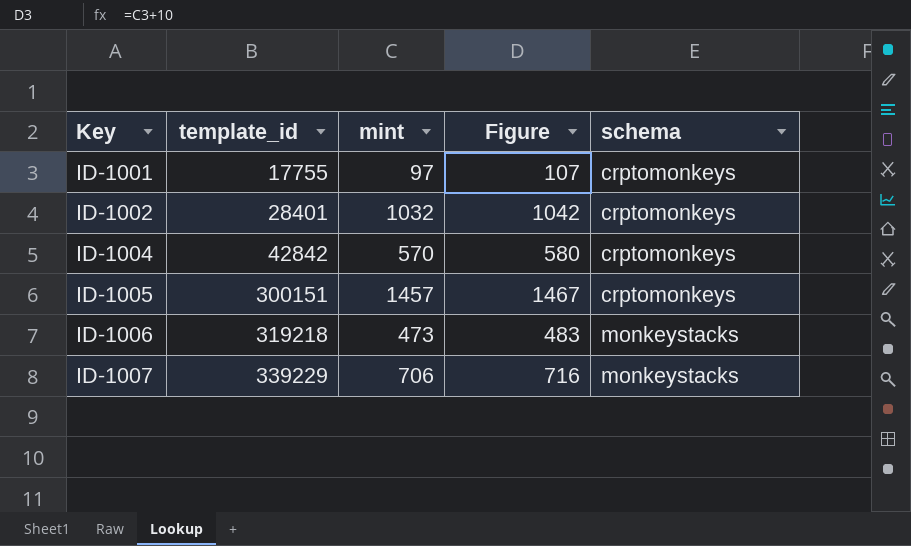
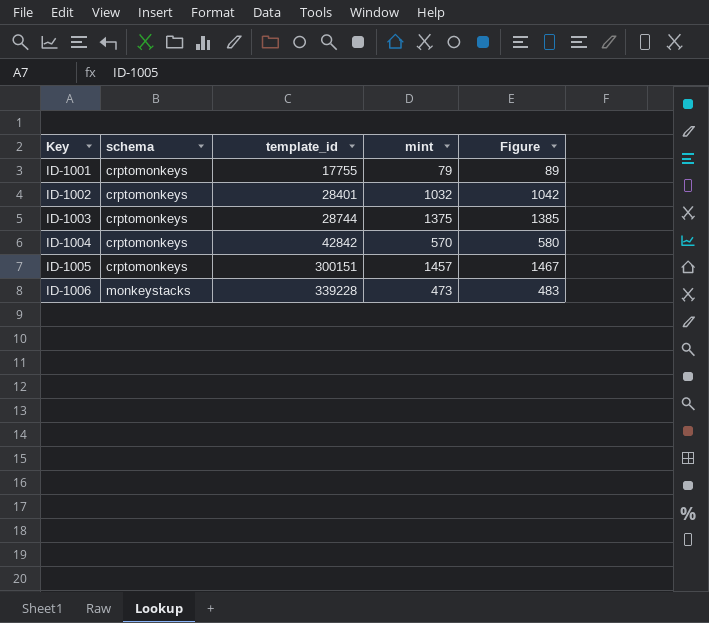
column schema | position: 5 -> 2
row ID-1007: 339229 | 706 | 716 | monkeystacks -> none
ID-1001 | mint: 97 -> 79
ID-1001 | Figure: 107 -> 89
row ID-1003: none -> crptomonkeys | 28744 | 1375 | 1385
ID-1006 | template_id: 319218 -> 339228

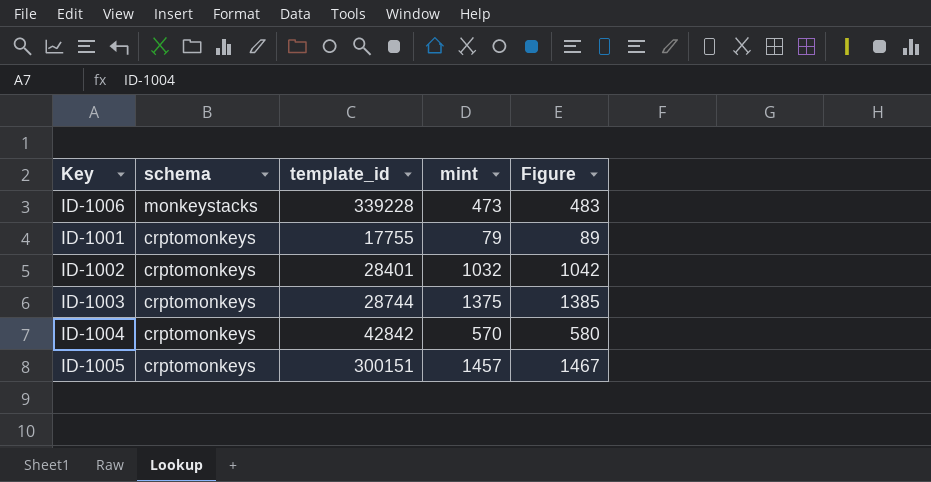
row order: Key ascending -> schema descending

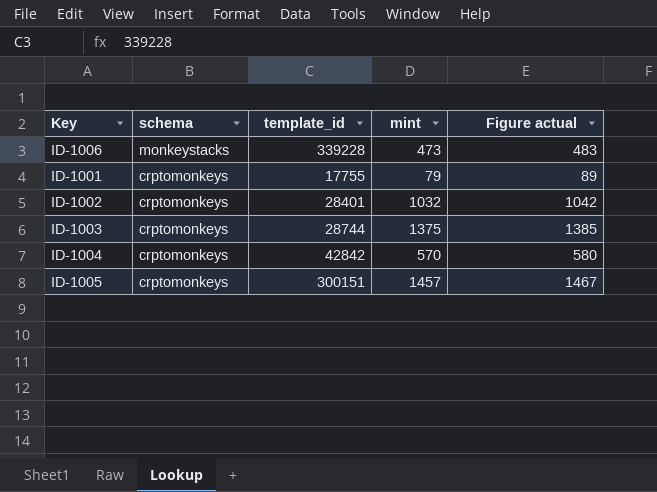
column name: Figure -> Figure actual

